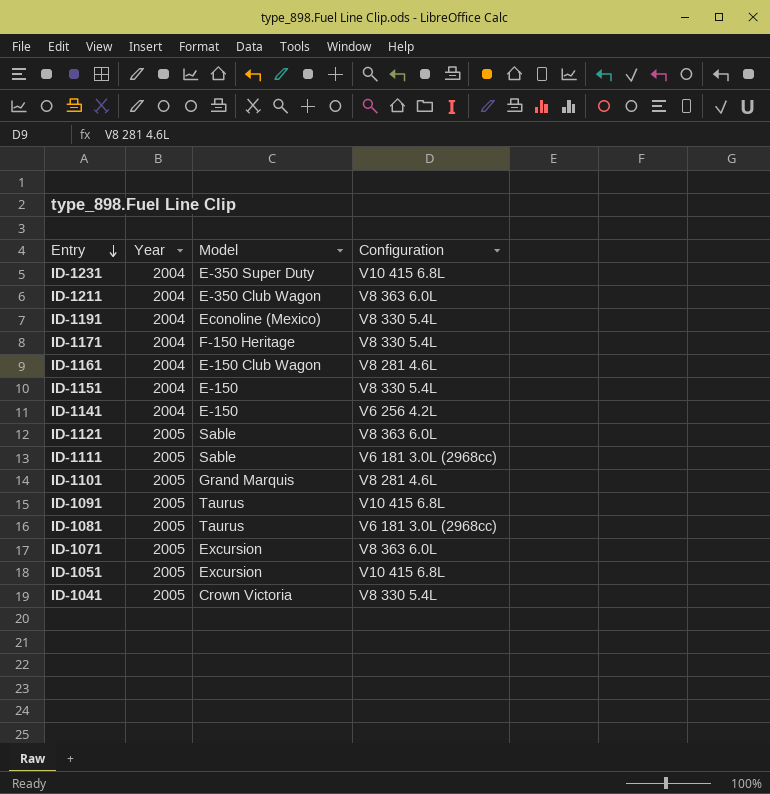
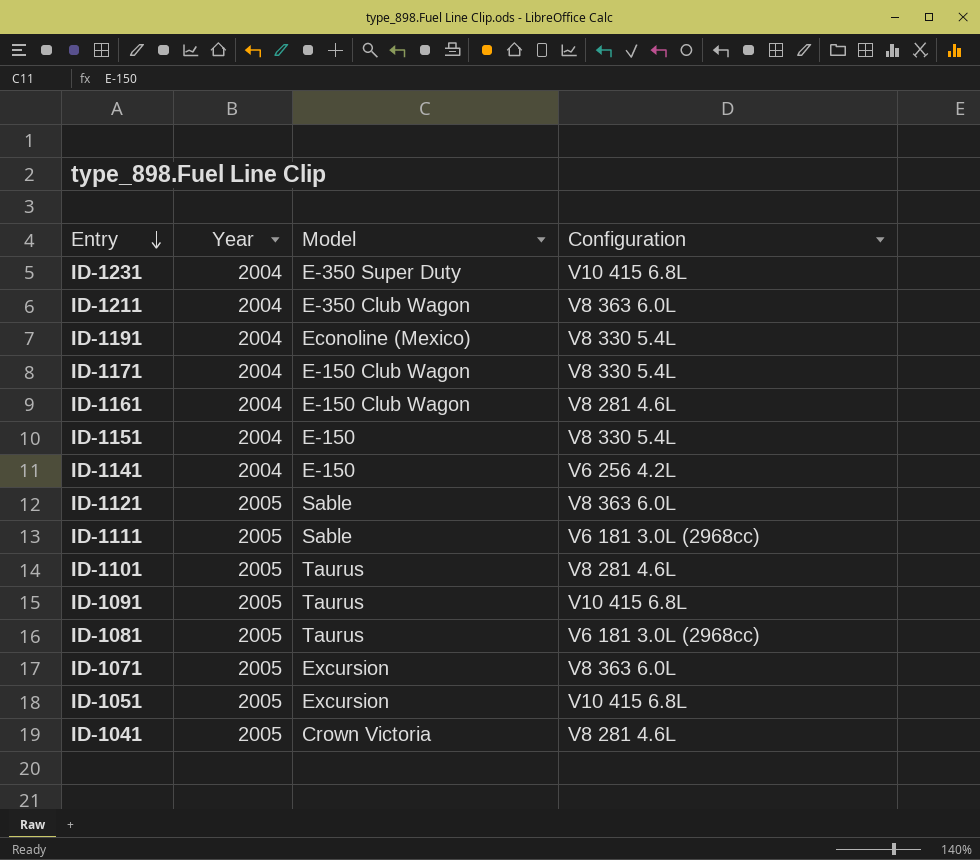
ID-1171 | Model: F-150 Heritage -> E-150 Club Wagon
ID-1101 | Model: Grand Marquis -> Taurus
ID-1041 | Configuration: V8 330 5.4L -> V8 281 4.6L

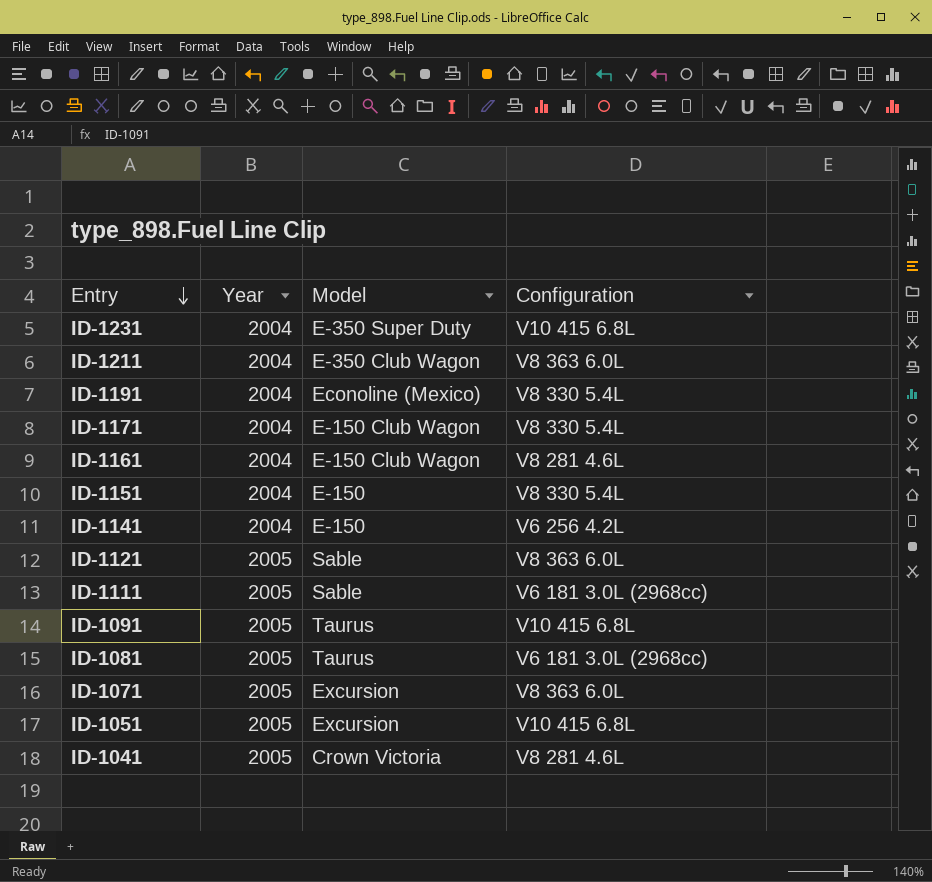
row ID-1101: 2005 | Taurus | V8 281 4.6L -> none

